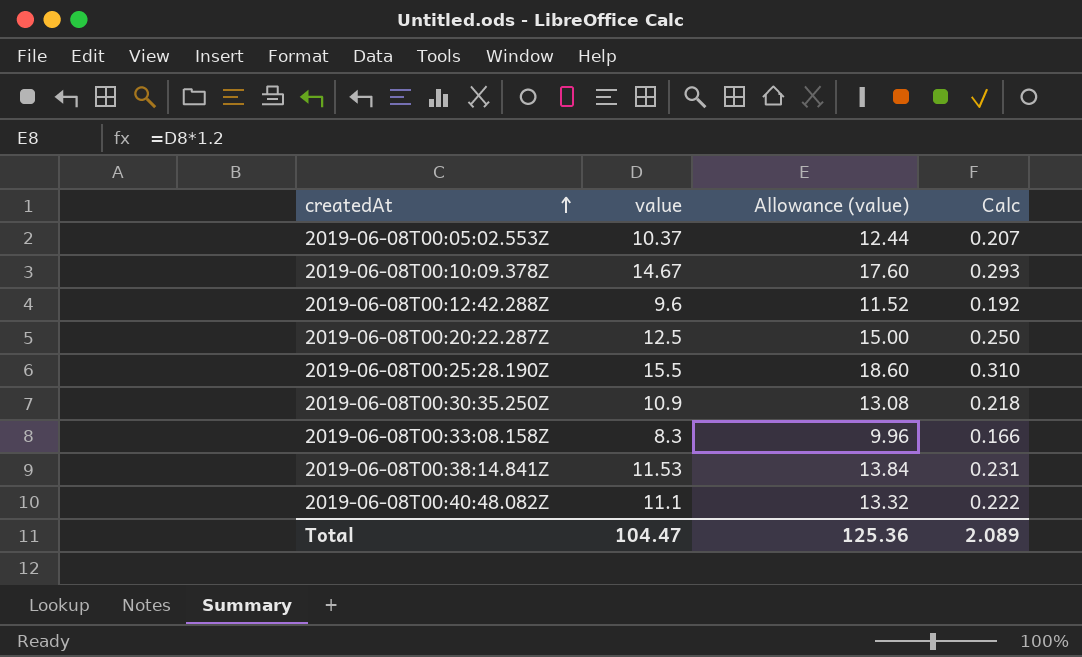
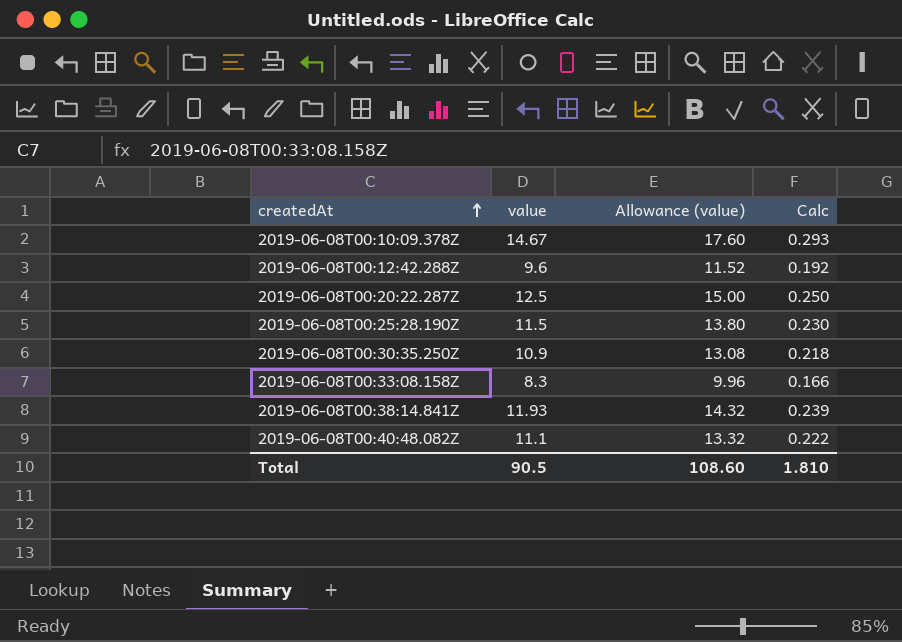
row 2019-06-08T00:05:02.553Z: 10.37 | 12.44 | 0.207 -> none
2019-06-08T00:25:28.190Z | value: 15.5 -> 11.5
2019-06-08T00:25:28.190Z | Allowance (value): 18.60 -> 13.80
2019-06-08T00:25:28.190Z | Calc: 0.310 -> 0.230
2019-06-08T00:38:14.841Z | value: 11.53 -> 11.93
2019-06-08T00:38:14.841Z | Allowance (value): 13.84 -> 14.32
2019-06-08T00:38:14.841Z | Calc: 0.231 -> 0.239
Total | value: 104.47 -> 90.5
Total | Allowance (value): 125.36 -> 108.60
Total | Calc: 2.089 -> 1.810

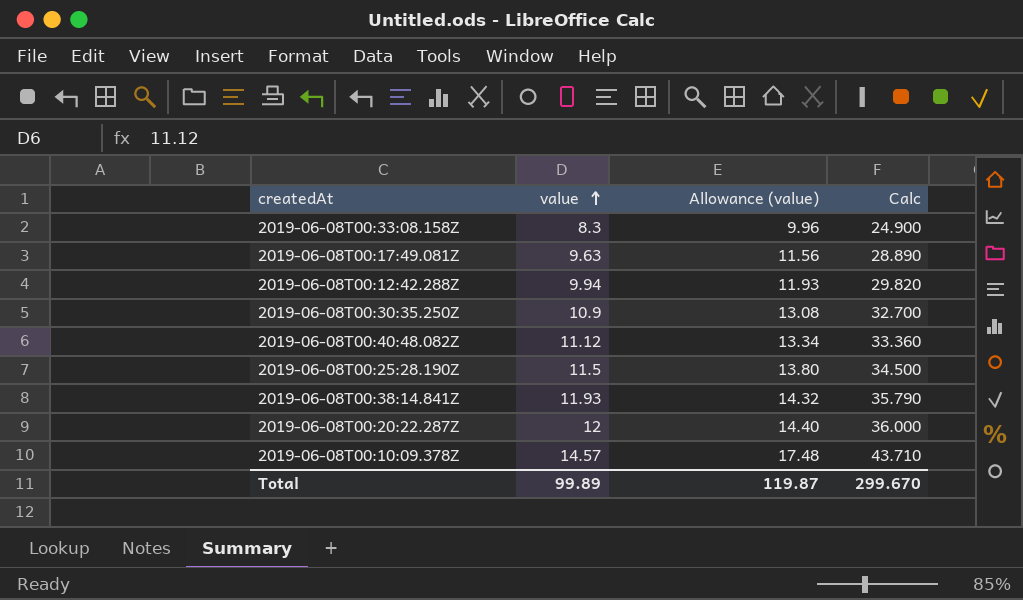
row order: createdAt ascending -> value ascending
column Calc | formula: [value] * 0.02 -> [value] * 3
row 2019-06-08T00:17:49.081Z: none -> 9.63 | 11.56 | 28.890
2019-06-08T00:12:42.288Z | value: 9.6 -> 9.94
2019-06-08T00:12:42.288Z | Allowance (value): 11.52 -> 11.93
2019-06-08T00:40:48.082Z | value: 11.1 -> 11.12
2019-06-08T00:40:48.082Z | Allowance (value): 13.32 -> 13.34
2019-06-08T00:20:22.287Z | value: 12.5 -> 12
2019-06-08T00:20:22.287Z | Allowance (value): 15.00 -> 14.40
2019-06-08T00:10:09.378Z | value: 14.67 -> 14.57
2019-06-08T00:10:09.378Z | Allowance (value): 17.60 -> 17.48
Total | value: 90.5 -> 99.89
Total | Allowance (value): 108.60 -> 119.87
Total | Calc: 1.810 -> 299.670

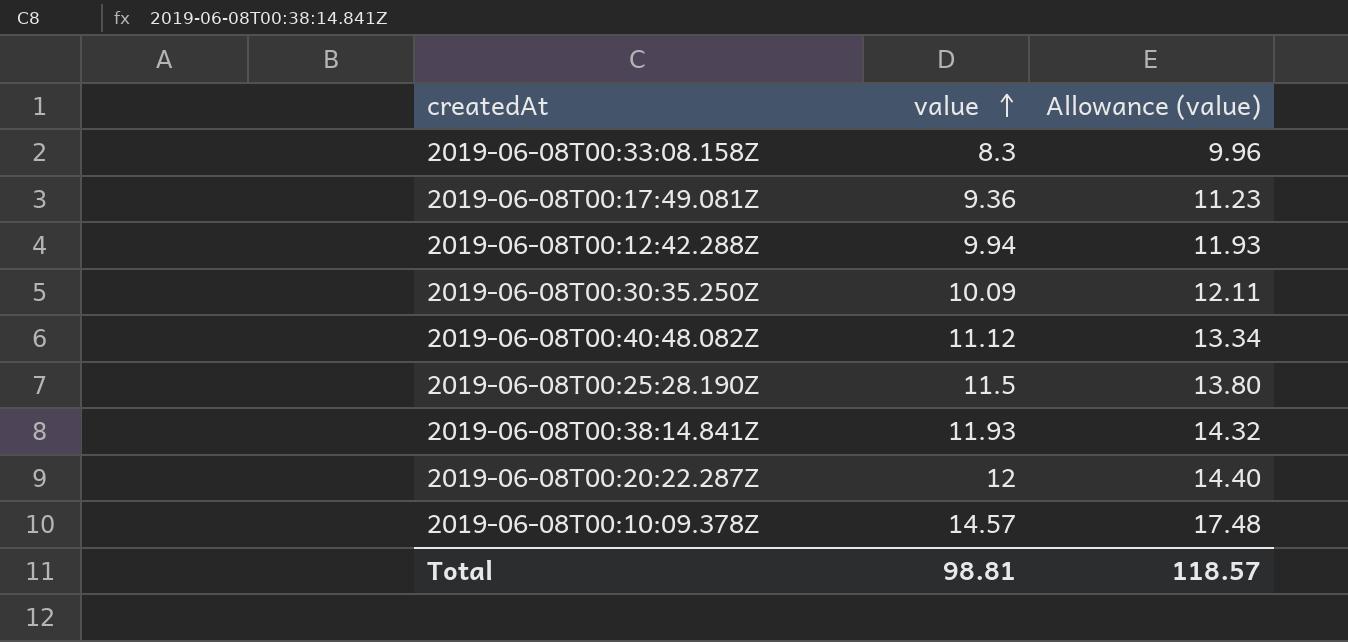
column Calc | formula: [value] * 3 -> none
2019-06-08T00:17:49.081Z | value: 9.63 -> 9.36
2019-06-08T00:17:49.081Z | Allowance (value): 11.56 -> 11.23
2019-06-08T00:30:35.250Z | value: 10.9 -> 10.09
2019-06-08T00:30:35.250Z | Allowance (value): 13.08 -> 12.11
Total | value: 99.89 -> 98.81
Total | Allowance (value): 119.87 -> 118.57

